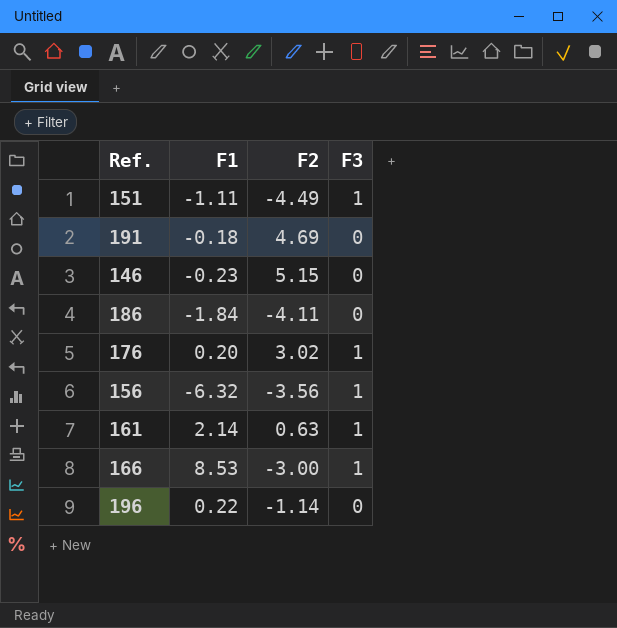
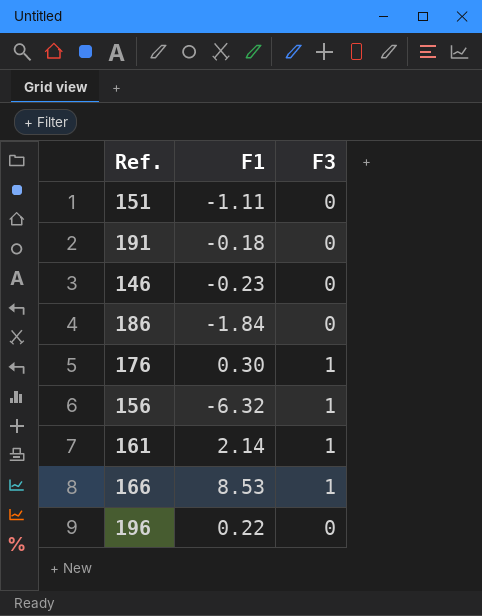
column F2 | position: 3 -> none
151 | F3: 1 -> 0
176 | F1: 0.20 -> 0.30

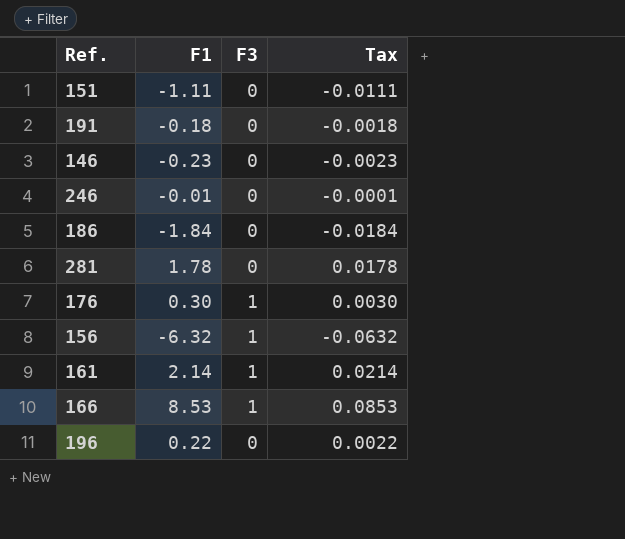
column Tax | formula: none -> [F1] * 0.01
row 246: none -> -0.01 | 0 | -0.0001
row 281: none -> 1.78 | 0 | 0.0178

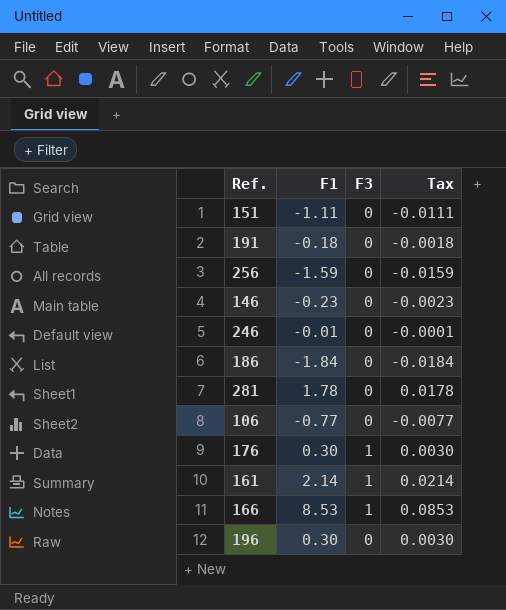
row 156: -6.32 | 1 | -0.0632 -> none
row 256: none -> -1.59 | 0 | -0.0159
row 106: none -> -0.77 | 0 | -0.0077
196 | F1: 0.22 -> 0.30
196 | Tax: 0.0022 -> 0.0030

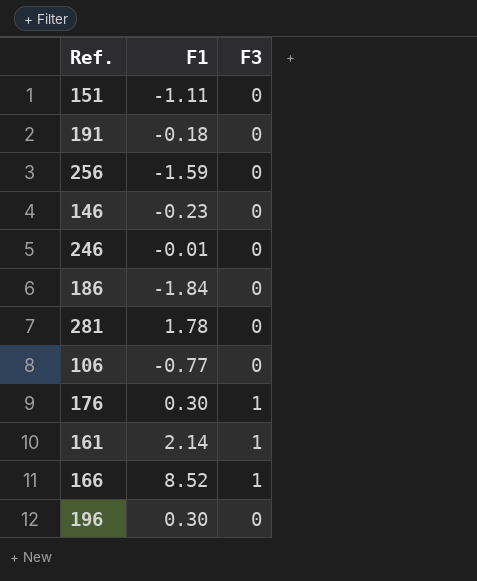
column Tax | formula: [F1] * 0.01 -> none
166 | F1: 8.53 -> 8.52

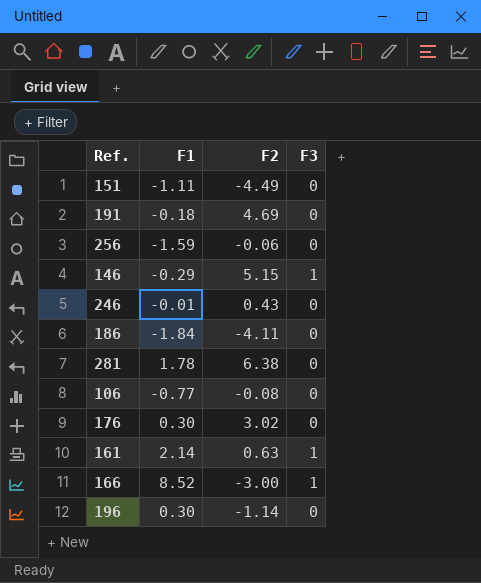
column F2 | position: none -> 3
146 | F1: -0.23 -> -0.29
146 | F3: 0 -> 1
176 | F3: 1 -> 0

